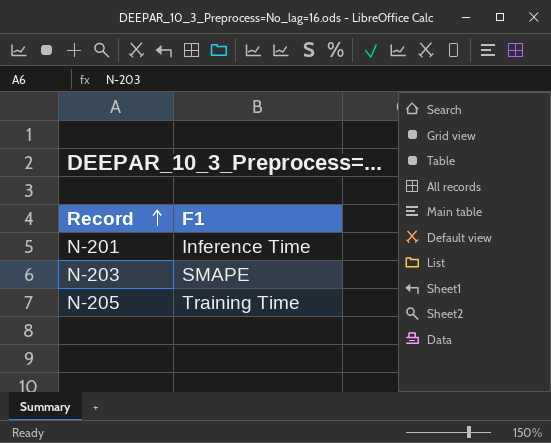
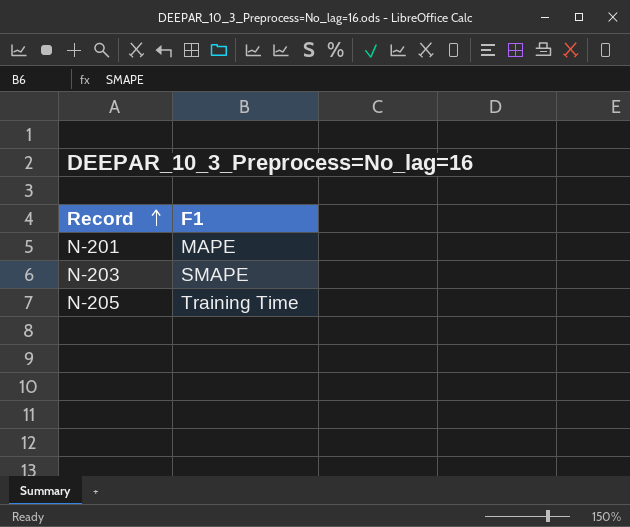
N-201 | F1: Inference Time -> MAPE

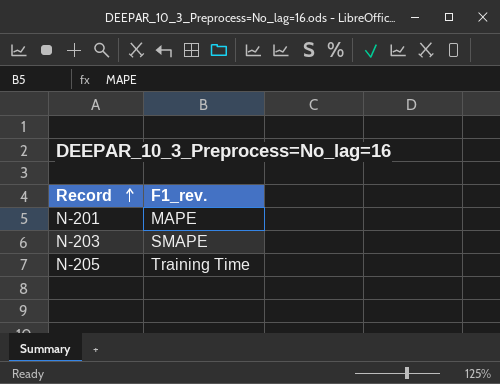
column name: F1 -> F1_rev.

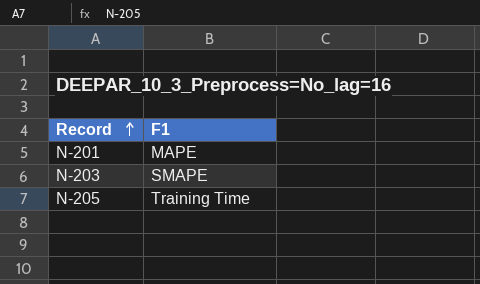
column name: F1_rev. -> F1

